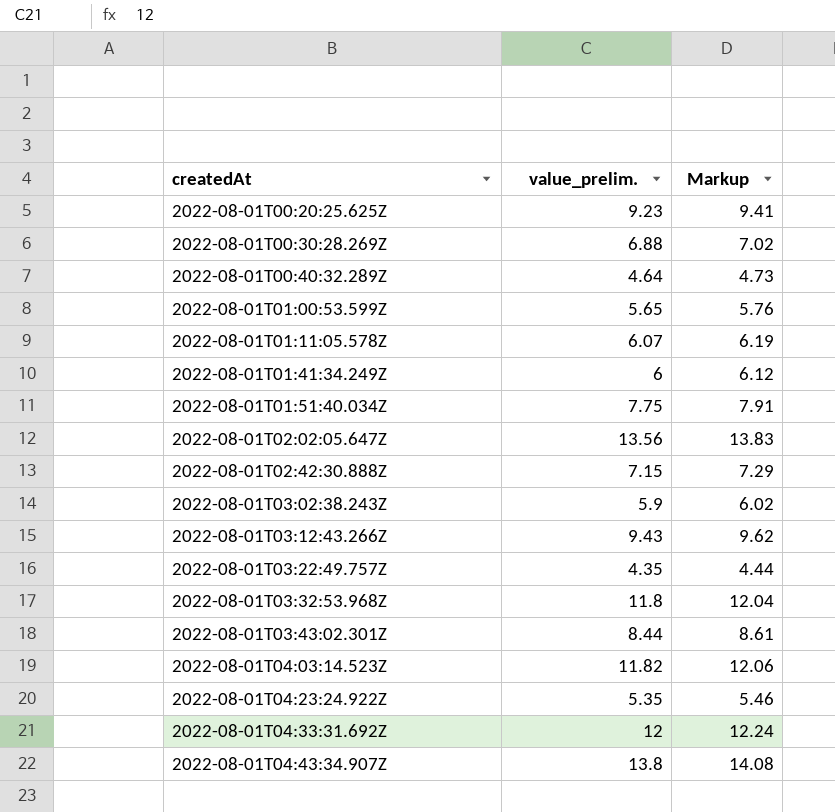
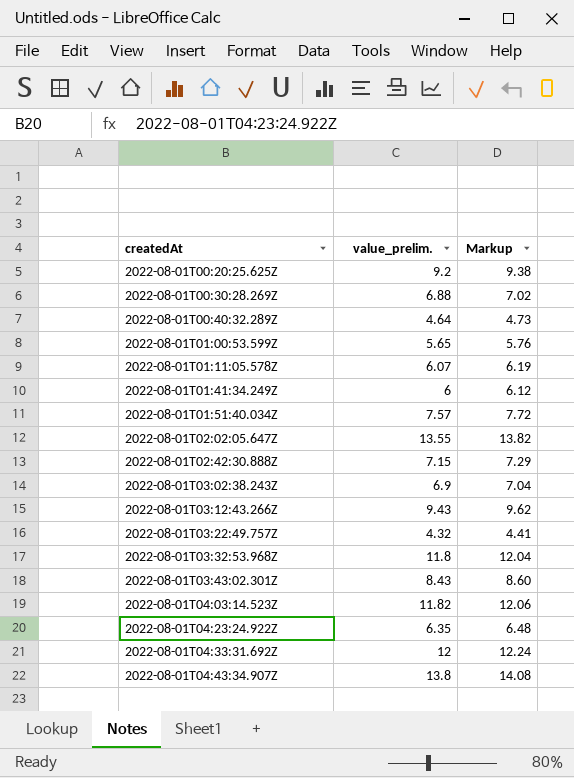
2022-08-01T00:20:25.625Z | value_prelim.: 9.23 -> 9.2
2022-08-01T00:20:25.625Z | Markup: 9.41 -> 9.38
2022-08-01T01:51:40.034Z | value_prelim.: 7.75 -> 7.57
2022-08-01T01:51:40.034Z | Markup: 7.91 -> 7.72
2022-08-01T02:02:05.647Z | value_prelim.: 13.56 -> 13.55
2022-08-01T02:02:05.647Z | Markup: 13.83 -> 13.82
2022-08-01T03:02:38.243Z | value_prelim.: 5.9 -> 6.9
2022-08-01T03:02:38.243Z | Markup: 6.02 -> 7.04
2022-08-01T03:22:49.757Z | value_prelim.: 4.35 -> 4.32
2022-08-01T03:22:49.757Z | Markup: 4.44 -> 4.41
2022-08-01T03:43:02.301Z | value_prelim.: 8.44 -> 8.43
2022-08-01T03:43:02.301Z | Markup: 8.61 -> 8.60
2022-08-01T04:23:24.922Z | value_prelim.: 5.35 -> 6.35
2022-08-01T04:23:24.922Z | Markup: 5.46 -> 6.48

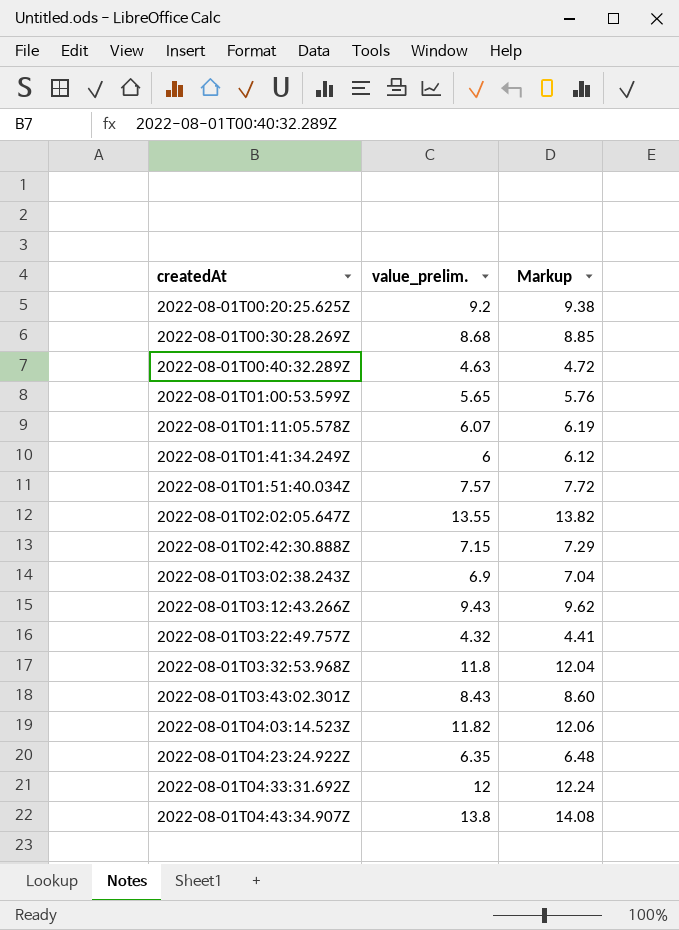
2022-08-01T00:30:28.269Z | value_prelim.: 6.88 -> 8.68
2022-08-01T00:30:28.269Z | Markup: 7.02 -> 8.85
2022-08-01T00:40:32.289Z | value_prelim.: 4.64 -> 4.63
2022-08-01T00:40:32.289Z | Markup: 4.73 -> 4.72

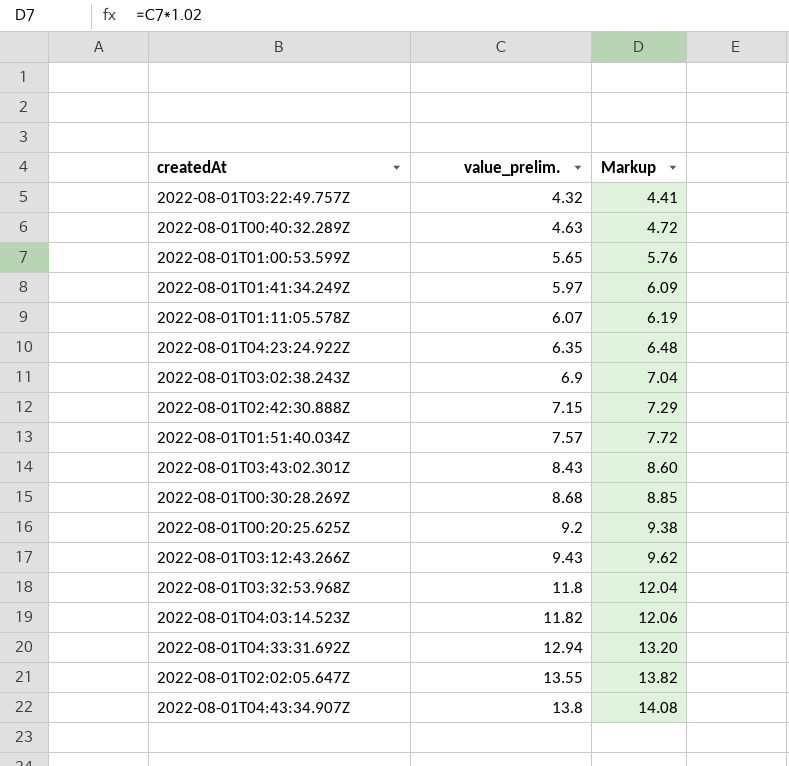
row order: createdAt ascending -> value_prelim. ascending
2022-08-01T01:41:34.249Z | value_prelim.: 6 -> 5.97
2022-08-01T01:41:34.249Z | Markup: 6.12 -> 6.09
2022-08-01T04:33:31.692Z | value_prelim.: 12 -> 12.94
2022-08-01T04:33:31.692Z | Markup: 12.24 -> 13.20

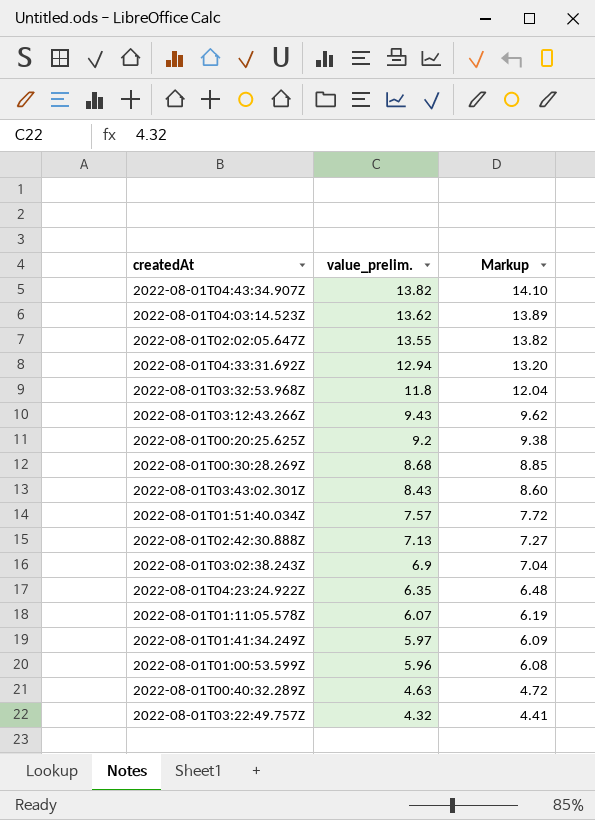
row order: value_prelim. ascending -> value_prelim. descending
2022-08-01T04:43:34.907Z | value_prelim.: 13.8 -> 13.82
2022-08-01T04:43:34.907Z | Markup: 14.08 -> 14.10
2022-08-01T04:03:14.523Z | value_prelim.: 11.82 -> 13.62
2022-08-01T04:03:14.523Z | Markup: 12.06 -> 13.89
2022-08-01T02:42:30.888Z | value_prelim.: 7.15 -> 7.13
2022-08-01T02:42:30.888Z | Markup: 7.29 -> 7.27
2022-08-01T01:00:53.599Z | value_prelim.: 5.65 -> 5.96
2022-08-01T01:00:53.599Z | Markup: 5.76 -> 6.08

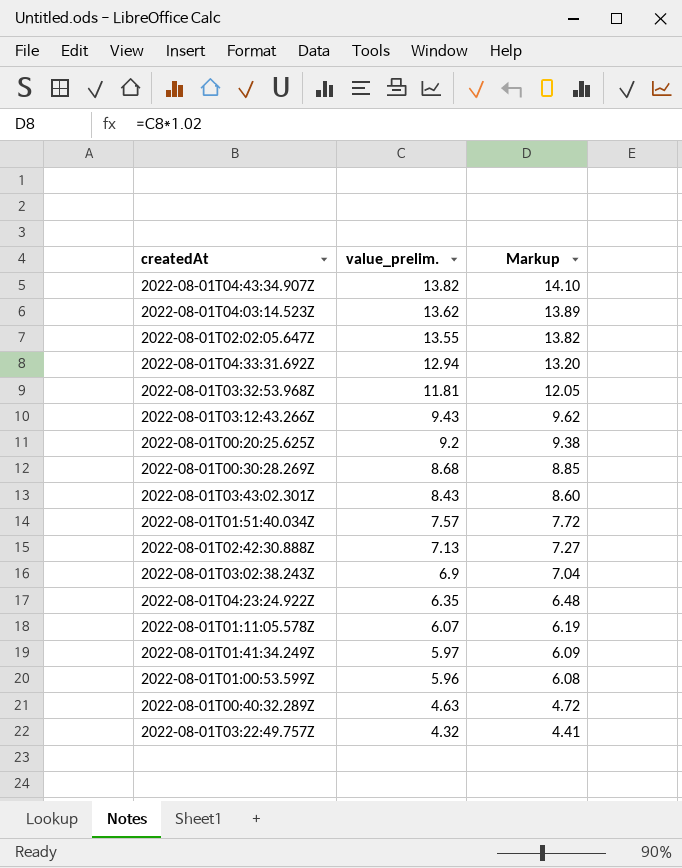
2022-08-01T03:32:53.968Z | value_prelim.: 11.8 -> 11.81
2022-08-01T03:32:53.968Z | Markup: 12.04 -> 12.05

